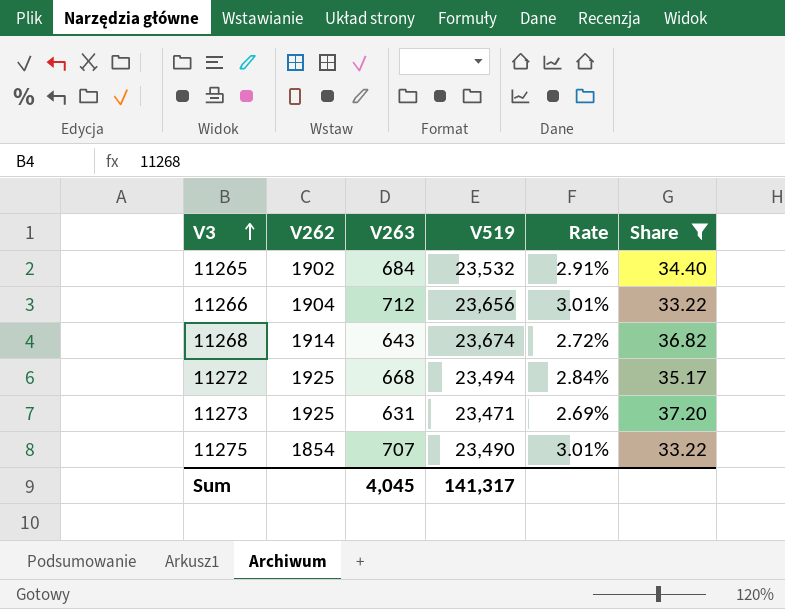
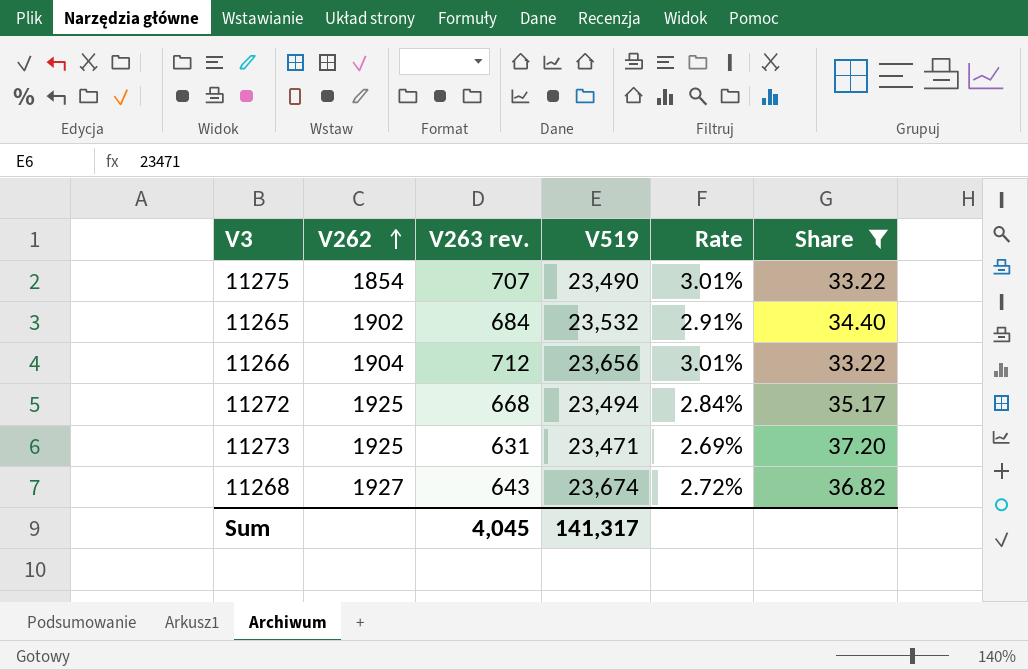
row order: V3 ascending -> V262 ascending
column name: V263 -> V263 rev.
11268 | V262: 1914 -> 1927

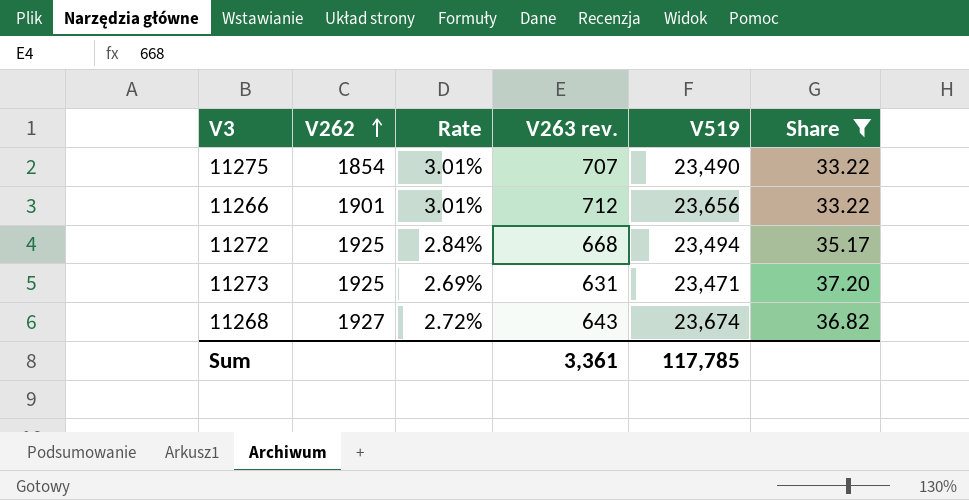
column Rate | position: 5 -> 3
row 11265: 1902 | 684 | 23,532 | 2.91% | 34.40 -> none
11266 | V262: 1904 -> 1901
Sum | V263 rev.: 4,045 -> 3,361
Sum | V519: 141,317 -> 117,785

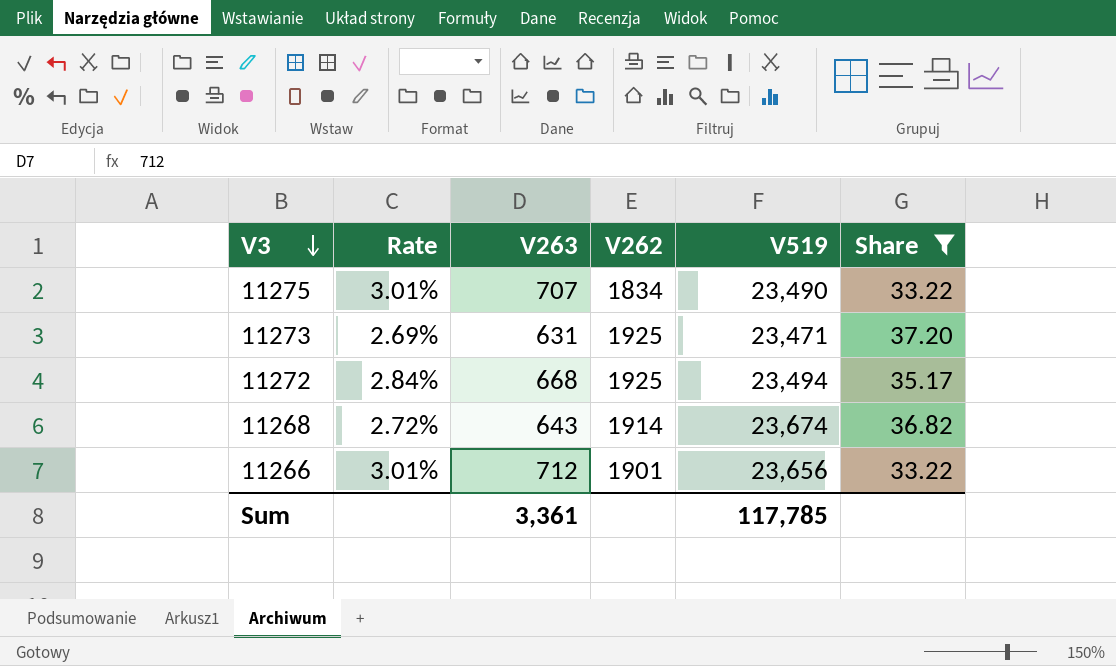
row order: V262 ascending -> V3 descending
column name: V263 rev. -> V263
column V262 | position: 2 -> 4
11275 | V262: 1854 -> 1834
11268 | V262: 1927 -> 1914

